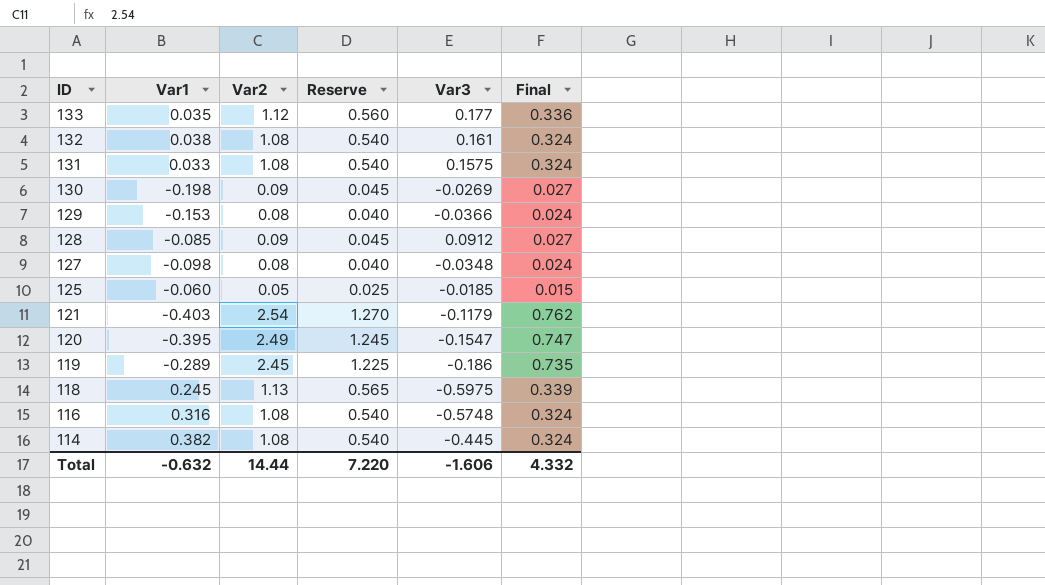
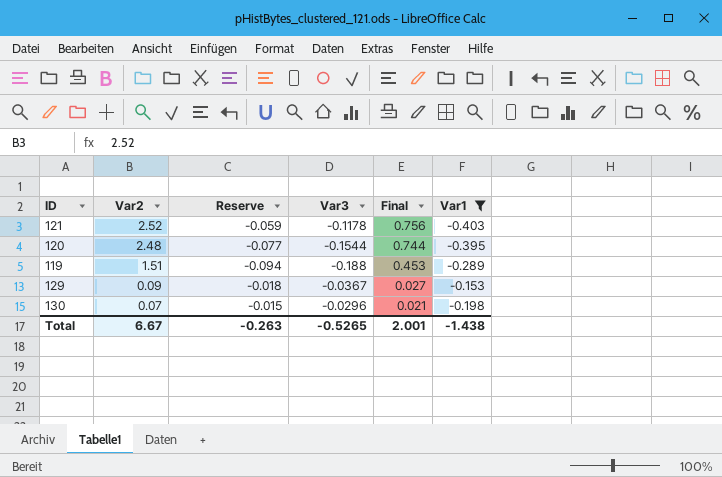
filter: none -> Var1 <= -0.153
row order: ID descending -> Var2 descending
column Reserve | formula: [Var2] * 0.5 -> [Var3] * 0.5
column Var1 | position: 2 -> 6
121 | Var2: 2.54 -> 2.52
121 | Var3: -0.1179 -> -0.1178
121 | Final: 0.762 -> 0.756
120 | Var2: 2.49 -> 2.48
120 | Var3: -0.1547 -> -0.1544
120 | Final: 0.747 -> 0.744
119 | Var2: 2.45 -> 1.51
119 | Var3: -0.186 -> -0.188
119 | Final: 0.735 -> 0.453
129 | Var2: 0.08 -> 0.09
129 | Var3: -0.0366 -> -0.0367
129 | Final: 0.024 -> 0.027
130 | Var2: 0.09 -> 0.07
130 | Var3: -0.0269 -> -0.0296
130 | Final: 0.027 -> 0.021
Total | Var2: 14.44 -> 6.67
Total | Reserve: 7.220 -> -0.263
Total | Var3: -1.606 -> -0.5265
Total | Final: 4.332 -> 2.001
Total | Var1: -0.632 -> -1.438

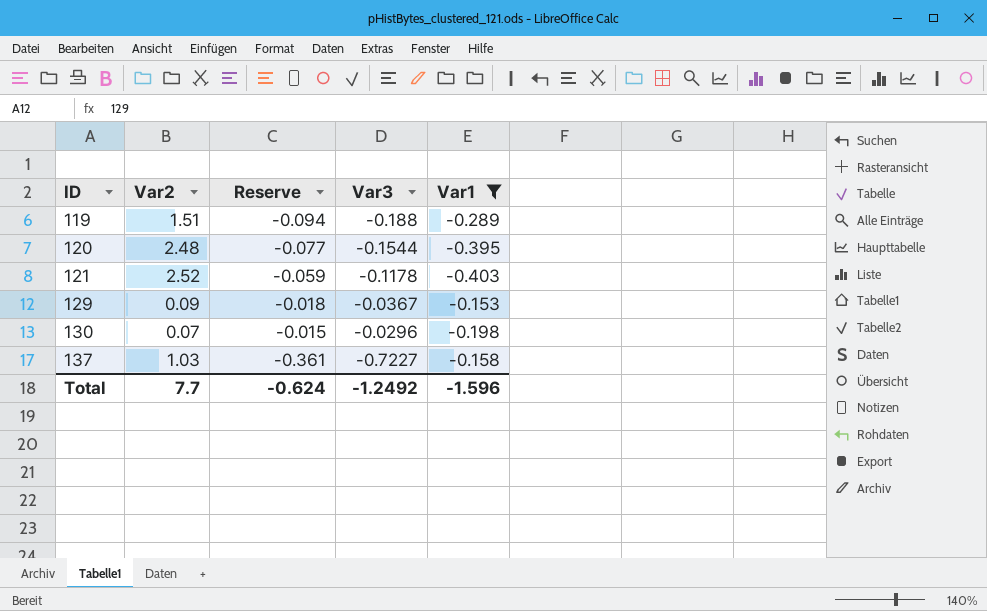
row order: Var2 descending -> ID ascending
column Final | formula: [Var2] * 0.3 -> none
row 137: none -> 1.03 | -0.361 | -0.7227 | -0.158
Total | Var2: 6.67 -> 7.7
Total | Reserve: -0.263 -> -0.624
Total | Var3: -0.5265 -> -1.2492
Total | Var1: -1.438 -> -1.596

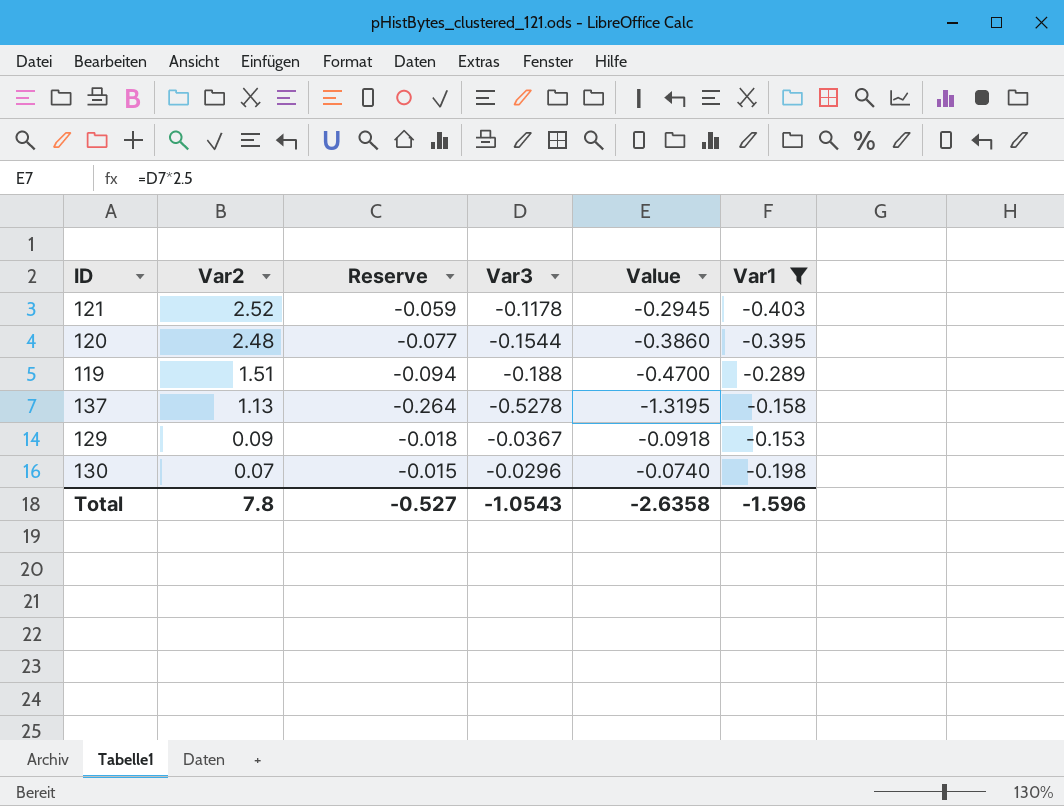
row order: ID ascending -> Var2 descending
column Value | formula: none -> [Var3] * 2.5
137 | Var2: 1.03 -> 1.13
137 | Reserve: -0.361 -> -0.264
137 | Var3: -0.7227 -> -0.5278
Total | Var2: 7.7 -> 7.8
Total | Reserve: -0.624 -> -0.527
Total | Var3: -1.2492 -> -1.0543

